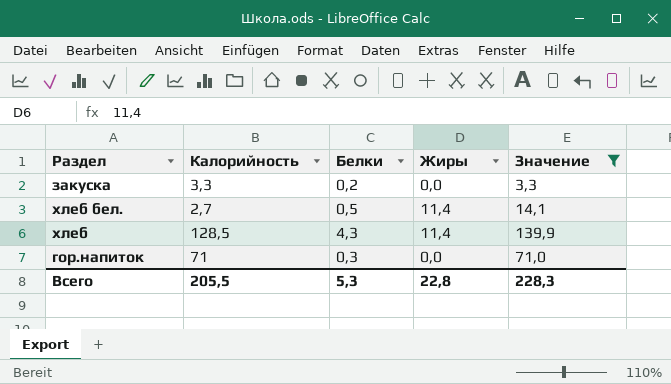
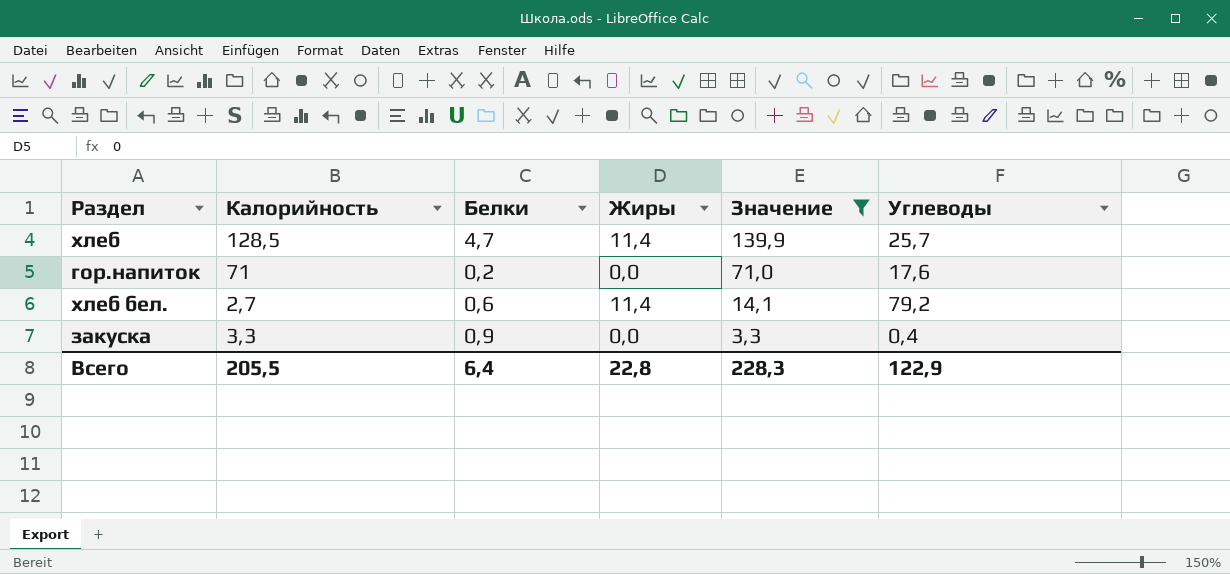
row order: none -> Значение descending
column Углеводы | position: none -> 6
хлеб | Белки: 4,3 -> 4,7
гор.напиток | Белки: 0,3 -> 0,2
хлеб бел. | Белки: 0,5 -> 0,6
закуска | Белки: 0,2 -> 0,9
Всего | Белки: 5,3 -> 6,4

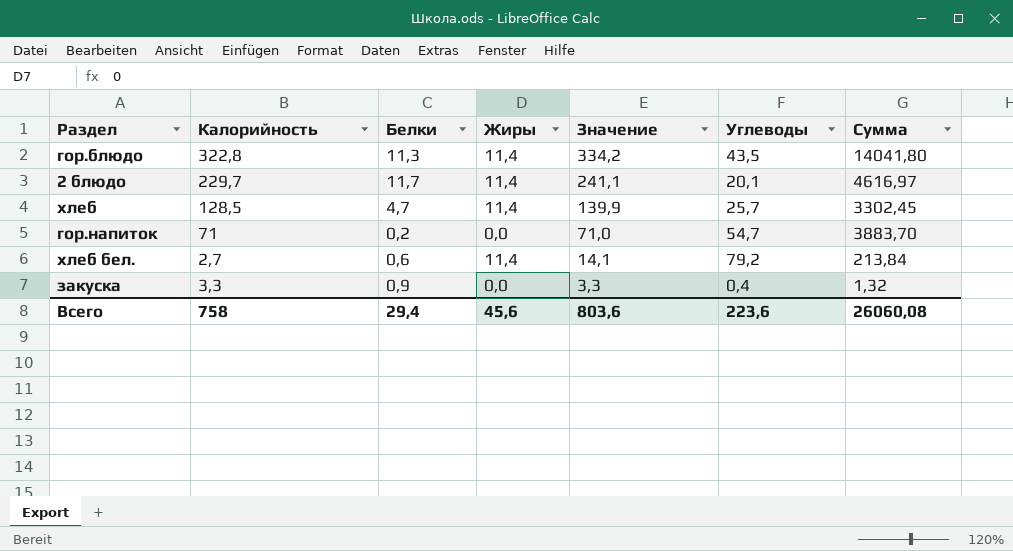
filter: Значение <= 139,9 -> none
column Сумма | formula: none -> [Калорийность] * [Углеводы]
гор.напиток | Углеводы: 17,6 -> 54,7
Всего | Калорийность: 205,5 -> 758
Всего | Белки: 6,4 -> 29,4
Всего | Жиры: 22,8 -> 45,6
Всего | Значение: 228,3 -> 803,6
Всего | Углеводы: 122,9 -> 223,6

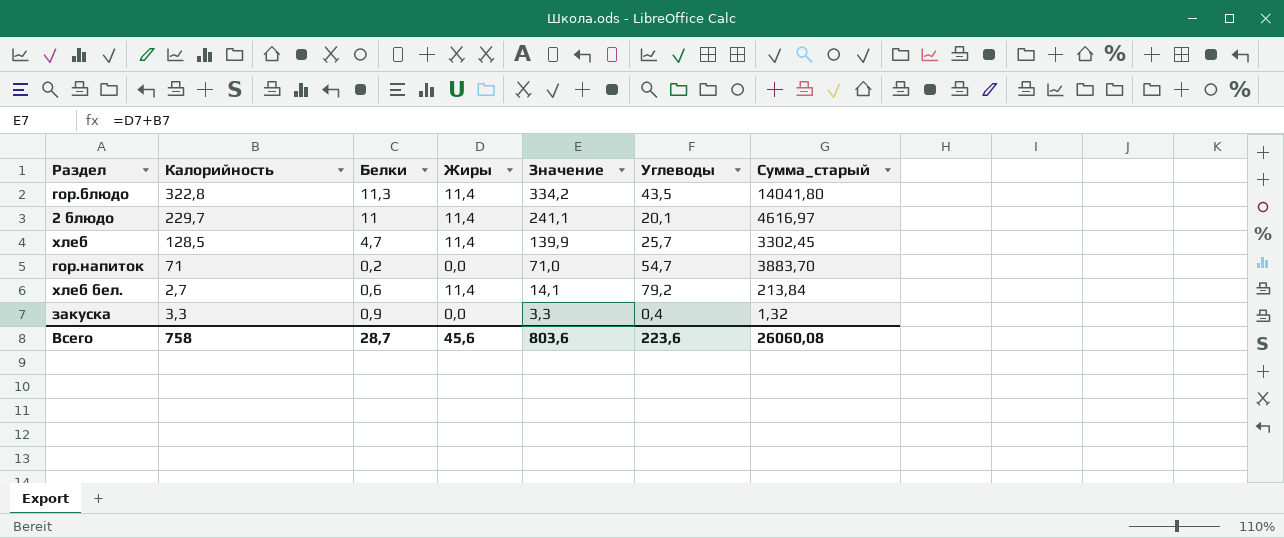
column name: Сумма -> Сумма_старый
2 блюдо | Белки: 11,7 -> 11
Всего | Белки: 29,4 -> 28,7

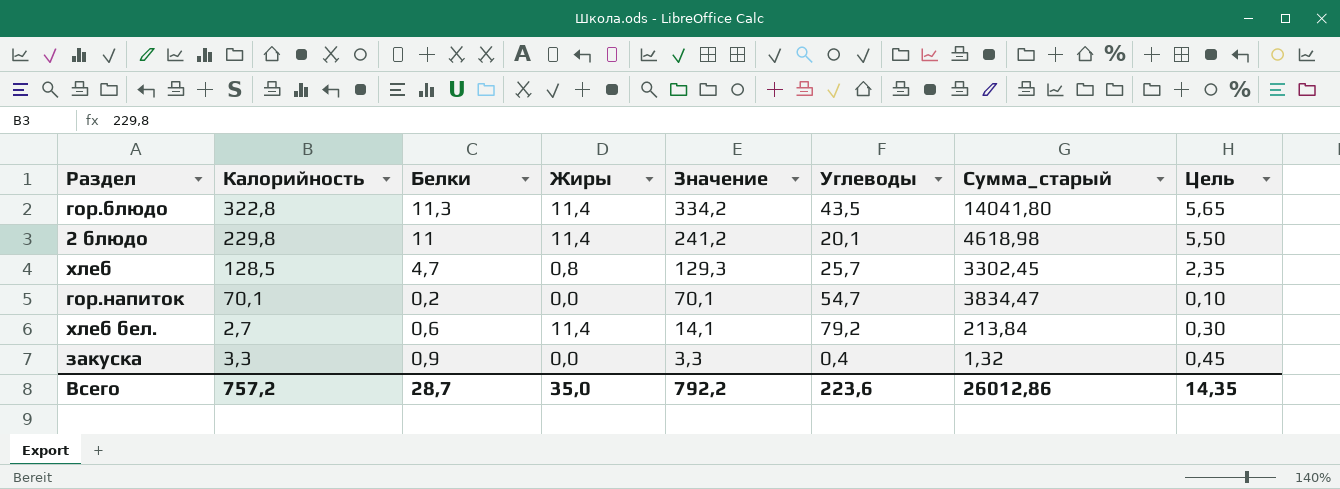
column Цель | formula: none -> [Белки] * 0,5
2 блюдо | Калорийность: 229,7 -> 229,8
2 блюдо | Значение: 241,1 -> 241,2
2 блюдо | Сумма_старый: 4616,97 -> 4618,98
хлеб | Жиры: 11,4 -> 0,8
хлеб | Значение: 139,9 -> 129,3
гор.напиток | Калорийность: 71 -> 70,1
гор.напиток | Значение: 71,0 -> 70,1
гор.напиток | Сумма_старый: 3883,70 -> 3834,47
Всего | Калорийность: 758 -> 757,2
Всего | Жиры: 45,6 -> 35,0
Всего | Значение: 803,6 -> 792,2
Всего | Сумма_старый: 26060,08 -> 26012,86

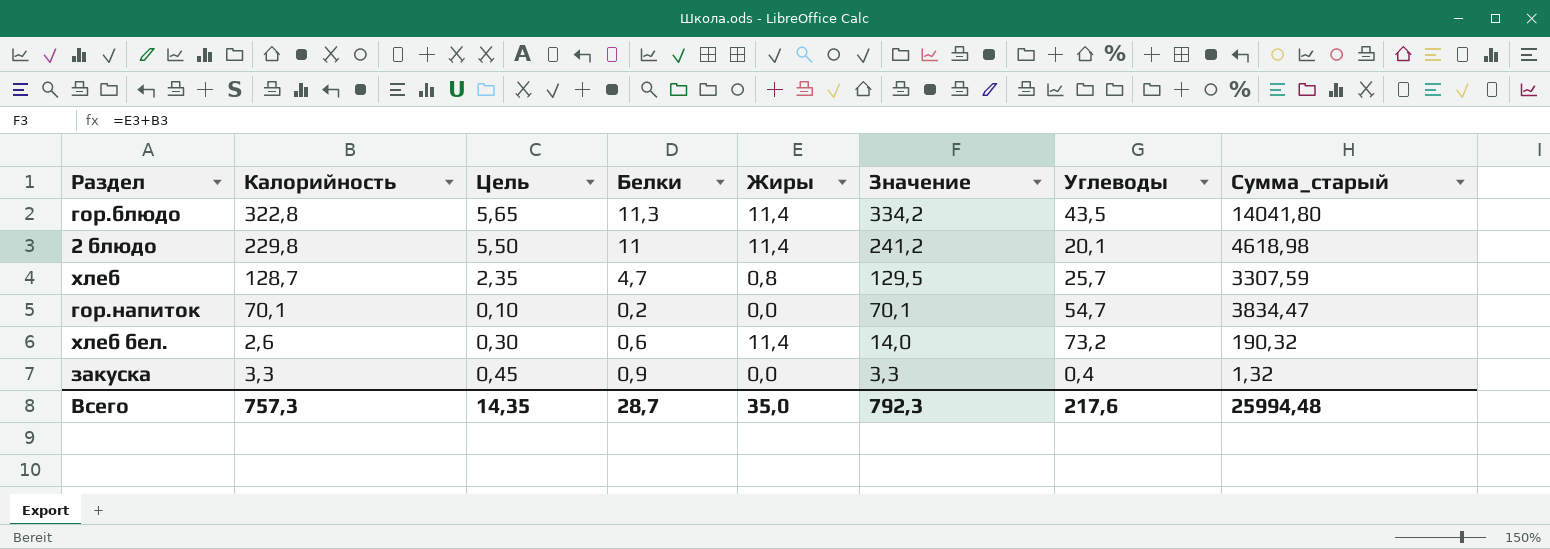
column Цель | position: 8 -> 3
хлеб | Калорийность: 128,5 -> 128,7
хлеб | Значение: 129,3 -> 129,5
хлеб | Сумма_старый: 3302,45 -> 3307,59
хлеб бел. | Калорийность: 2,7 -> 2,6
хлеб бел. | Значение: 14,1 -> 14,0
хлеб бел. | Углеводы: 79,2 -> 73,2
хлеб бел. | Сумма_старый: 213,84 -> 190,32
Всего | Калорийность: 757,2 -> 757,3
Всего | Значение: 792,2 -> 792,3
Всего | Углеводы: 223,6 -> 217,6
Всего | Сумма_старый: 26012,86 -> 25994,48

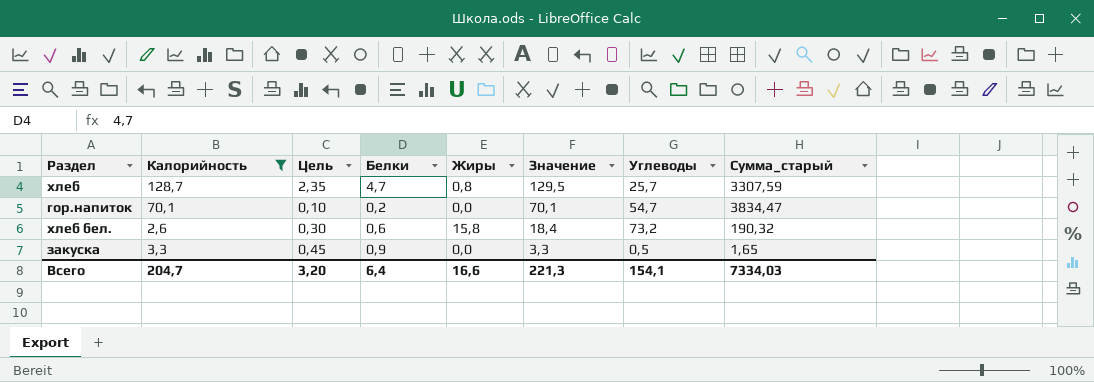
filter: none -> Калорийность <= 128,7
хлеб бел. | Жиры: 11,4 -> 15,8
хлеб бел. | Значение: 14,0 -> 18,4
закуска | Углеводы: 0,4 -> 0,5
закуска | Сумма_старый: 1,32 -> 1,65
Всего | Калорийность: 757,3 -> 204,7
Всего | Цель: 14,35 -> 3,20
Всего | Белки: 28,7 -> 6,4
Всего | Жиры: 35,0 -> 16,6
Всего | Значение: 792,3 -> 221,3
Всего | Углеводы: 217,6 -> 154,1
Всего | Сумма_старый: 25994,48 -> 7334,03

